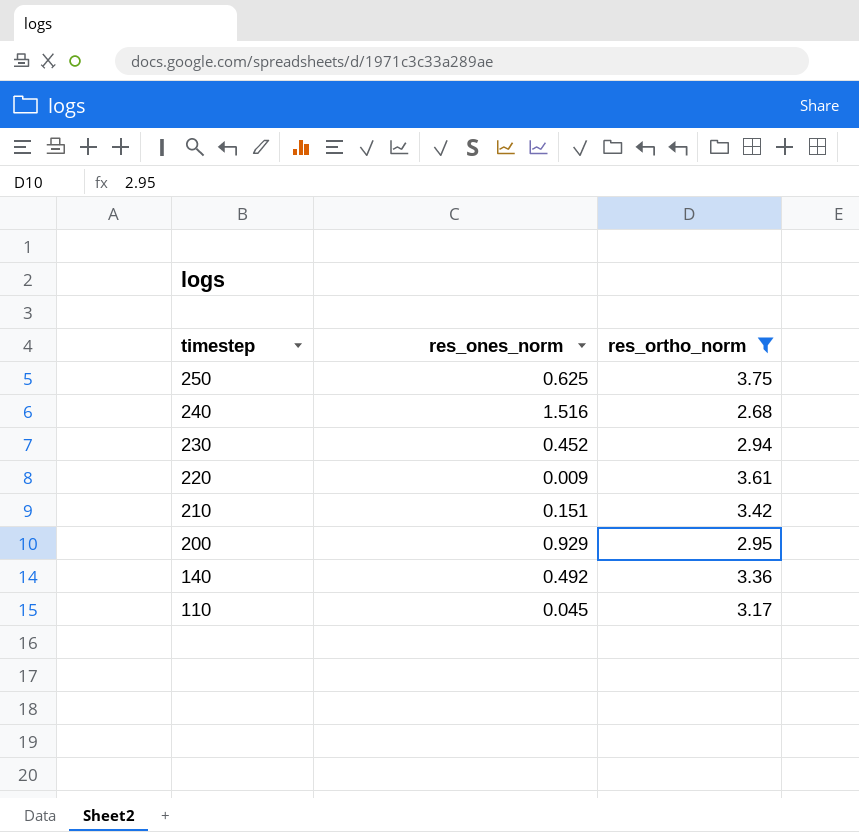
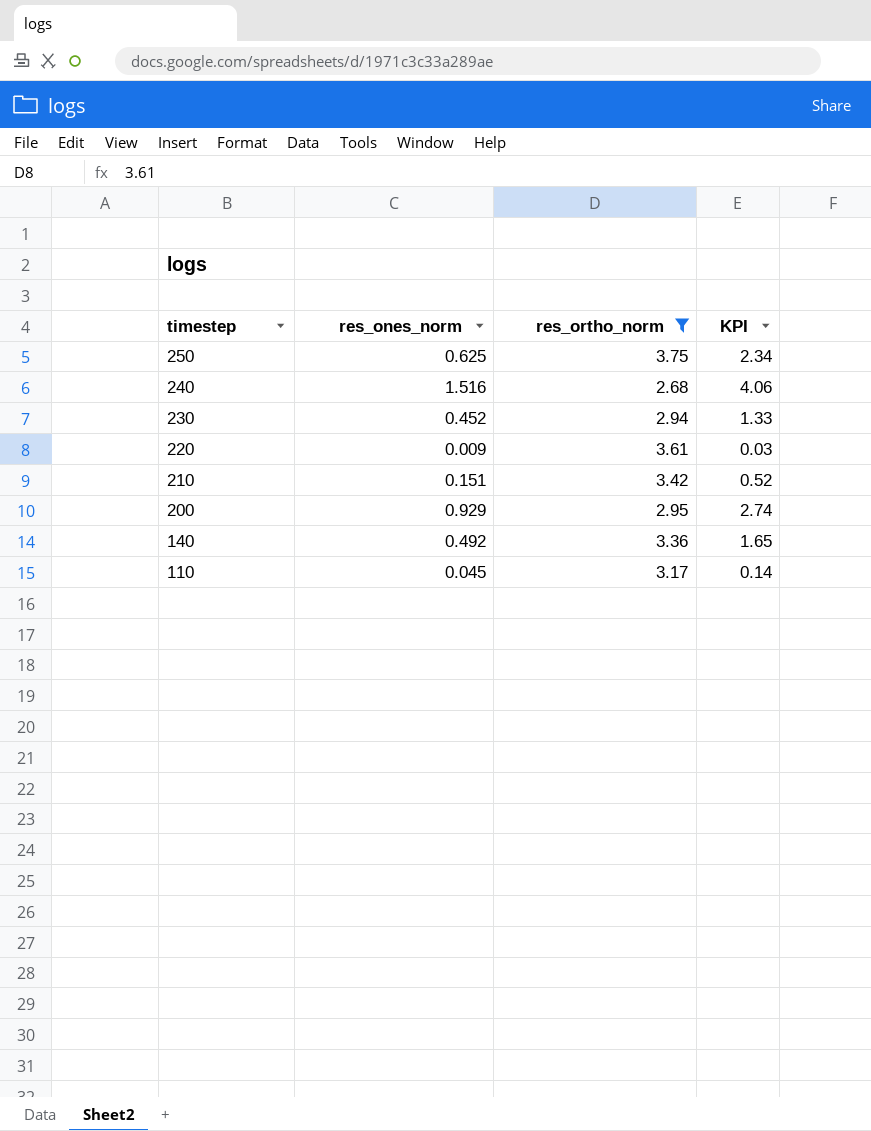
column KPI | formula: none -> [res_ones_norm] * [res_ortho_norm]

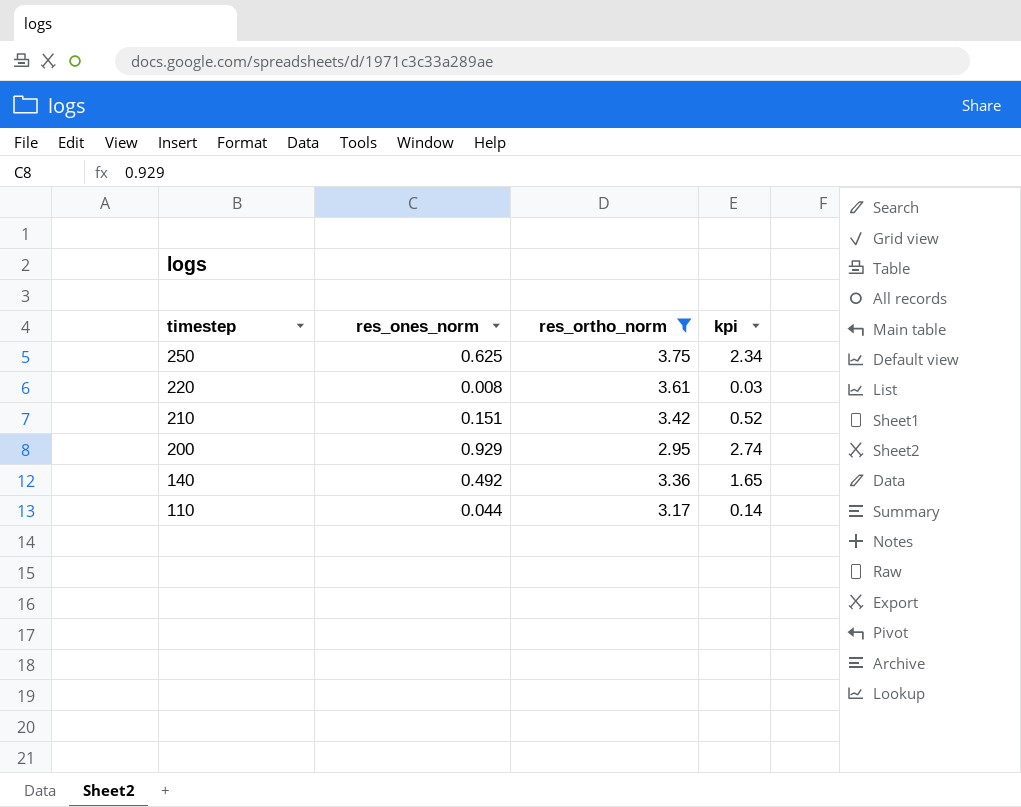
column name: KPI -> kpi
row 240: 1.516 | 2.68 | 4.06 -> none
row 230: 0.452 | 2.94 | 1.33 -> none
220 | res_ones_norm: 0.009 -> 0.008
110 | res_ones_norm: 0.045 -> 0.044

